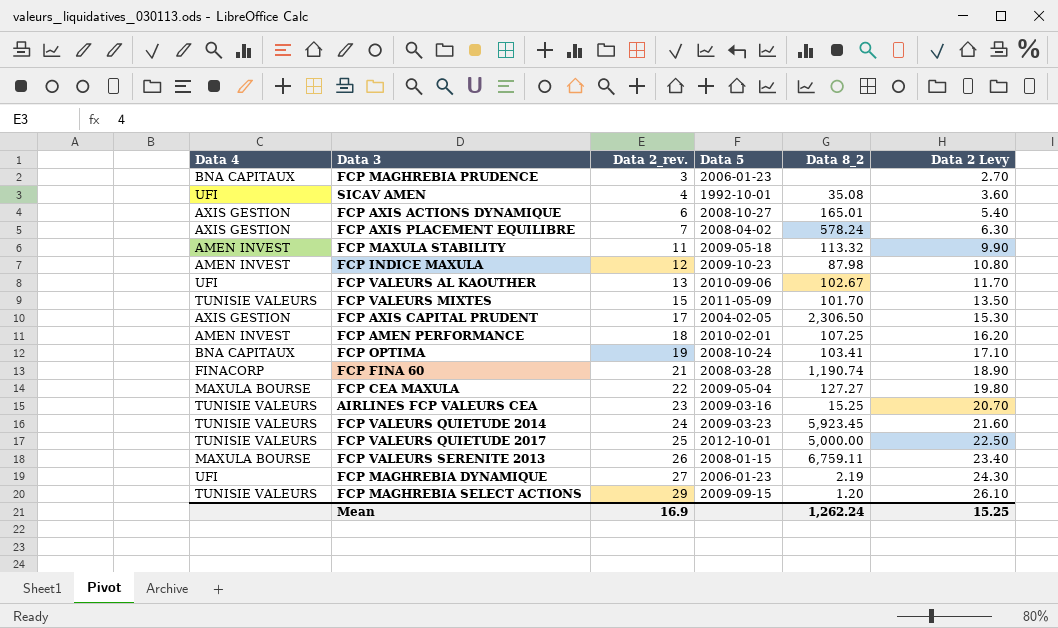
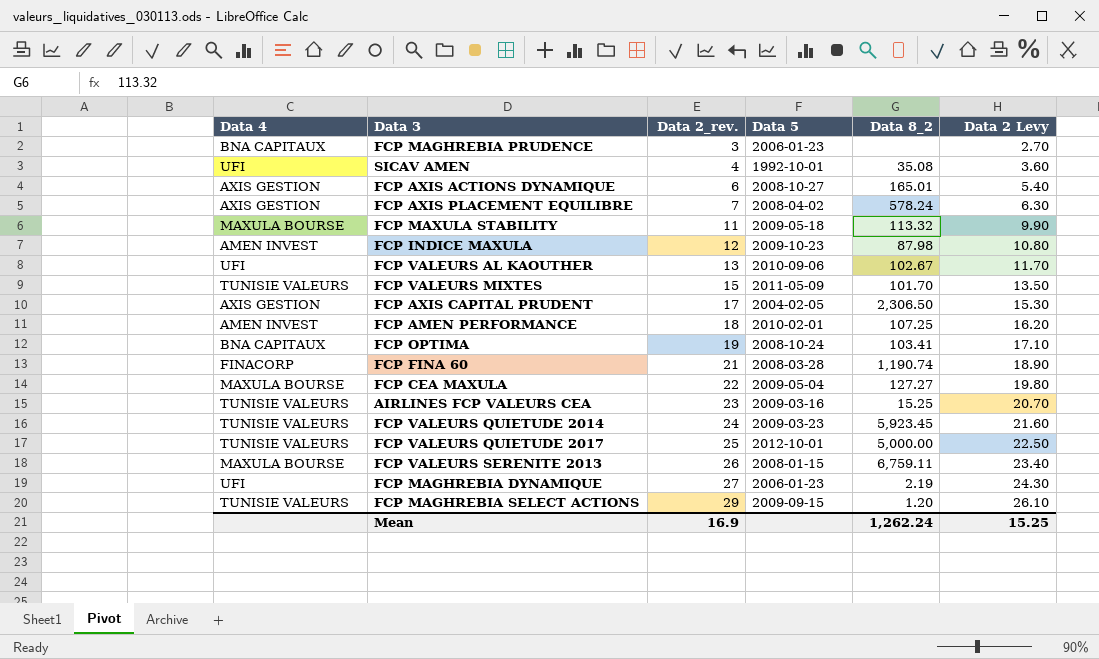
FCP MAXULA STABILITY | Data 4: AMEN INVEST -> MAXULA BOURSE

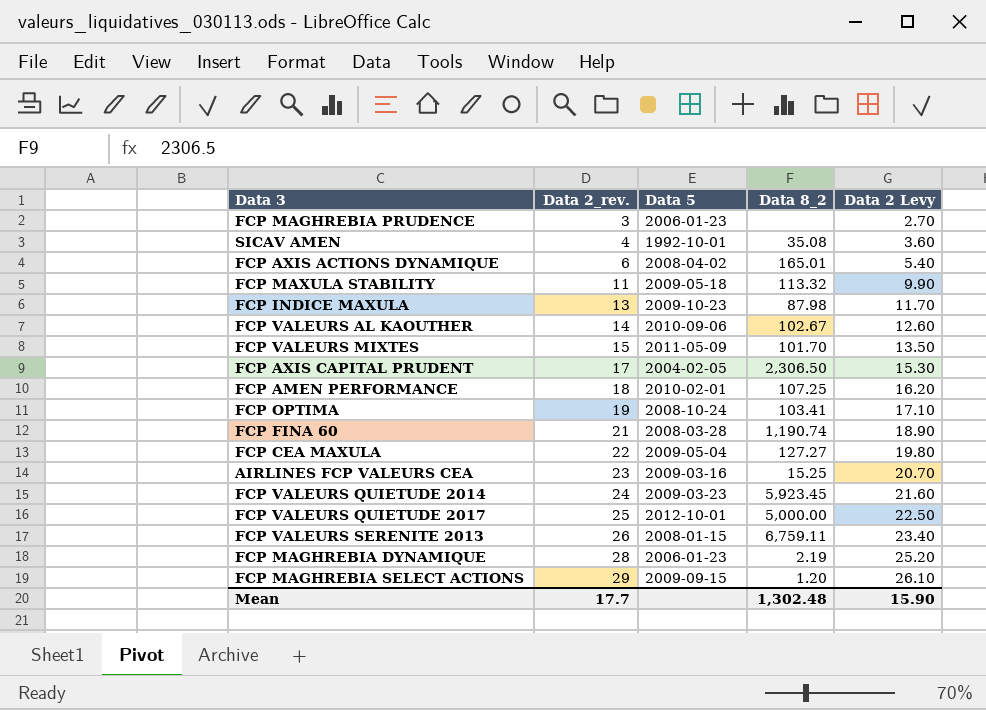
column Data 4 | position: 1 -> none
row FCP AXIS PLACEMENT EQUILIBRE: AXIS GESTION | 7 | 2008-04-02 | 578.24 | 6.30 -> none
FCP AXIS ACTIONS DYNAMIQUE | Data 5: 2008-10-27 -> 2008-04-02
FCP INDICE MAXULA | Data 2_rev.: 12 -> 13
FCP INDICE MAXULA | Data 2 Levy: 10.80 -> 11.70
FCP VALEURS AL KAOUTHER | Data 2_rev.: 13 -> 14
FCP VALEURS AL KAOUTHER | Data 2 Levy: 11.70 -> 12.60
FCP MAGHREBIA DYNAMIQUE | Data 2_rev.: 27 -> 28
FCP MAGHREBIA DYNAMIQUE | Data 2 Levy: 24.30 -> 25.20
Mean | Data 2_rev.: 16.9 -> 17.7
Mean | Data 8_2: 1,262.24 -> 1,302.48
Mean | Data 2 Levy: 15.25 -> 15.90

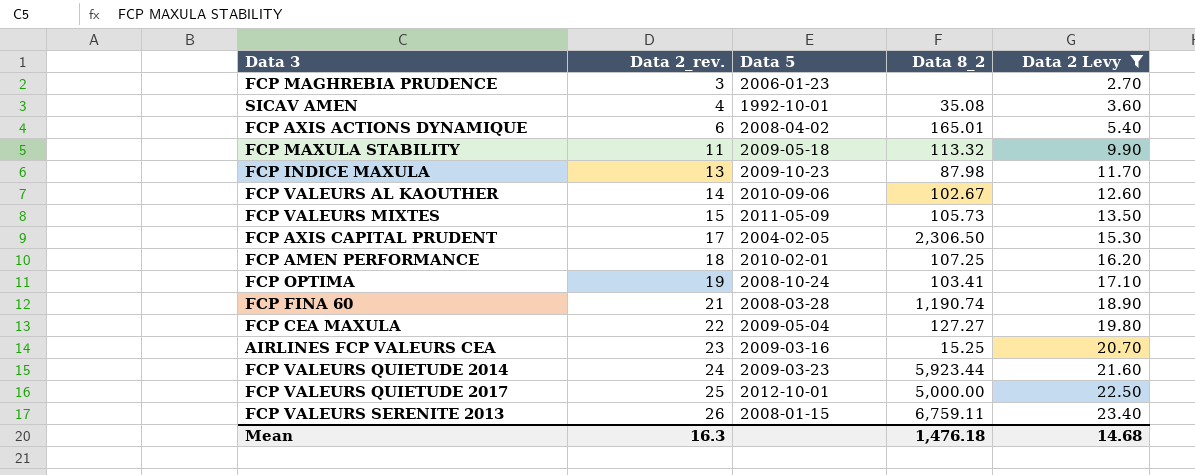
filter: none -> Data 2 Levy <= 23.40
FCP VALEURS MIXTES | Data 8_2: 101.70 -> 105.73
FCP VALEURS QUIETUDE 2014 | Data 8_2: 5,923.45 -> 5,923.44
Mean | Data 2_rev.: 17.7 -> 16.3
Mean | Data 8_2: 1,302.48 -> 1,476.18
Mean | Data 2 Levy: 15.90 -> 14.68

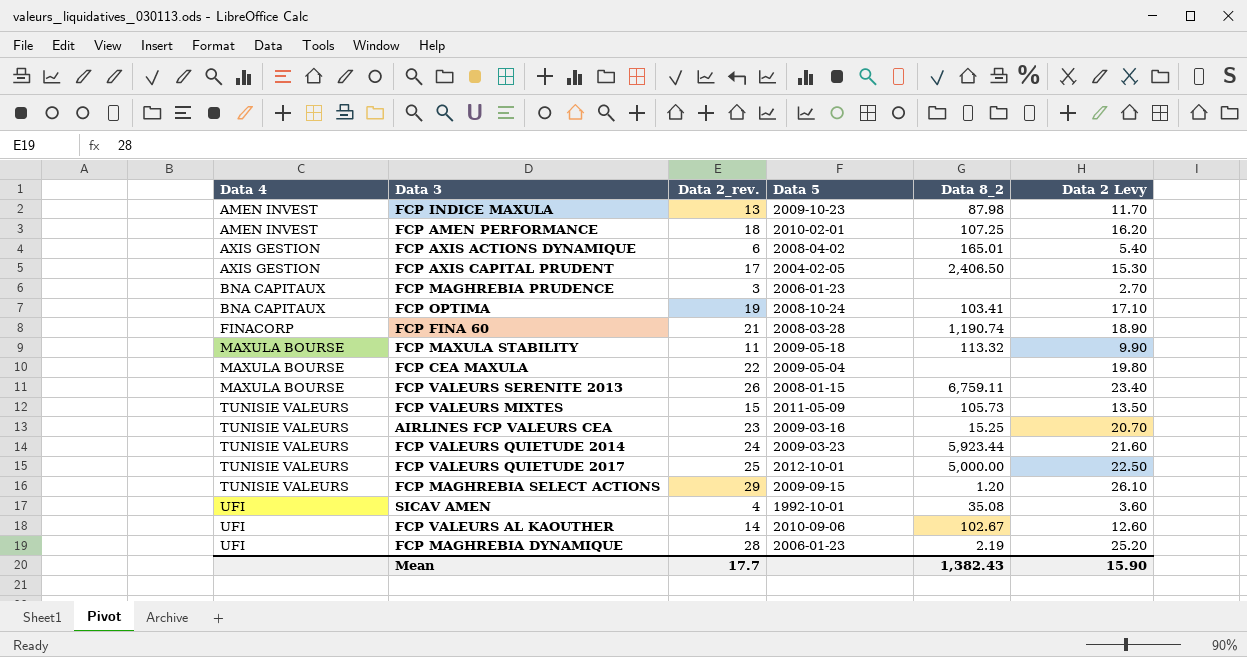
filter: Data 2 Levy <= 23.40 -> none
row order: Data 2_rev. ascending -> Data 4 ascending
column Data 4 | position: none -> 1
FCP AXIS CAPITAL PRUDENT | Data 8_2: 2,306.50 -> 2,406.50
FCP CEA MAXULA | Data 8_2: 127.27 -> none
Mean | Data 2_rev.: 16.3 -> 17.7
Mean | Data 8_2: 1,476.18 -> 1,382.43
Mean | Data 2 Levy: 14.68 -> 15.90

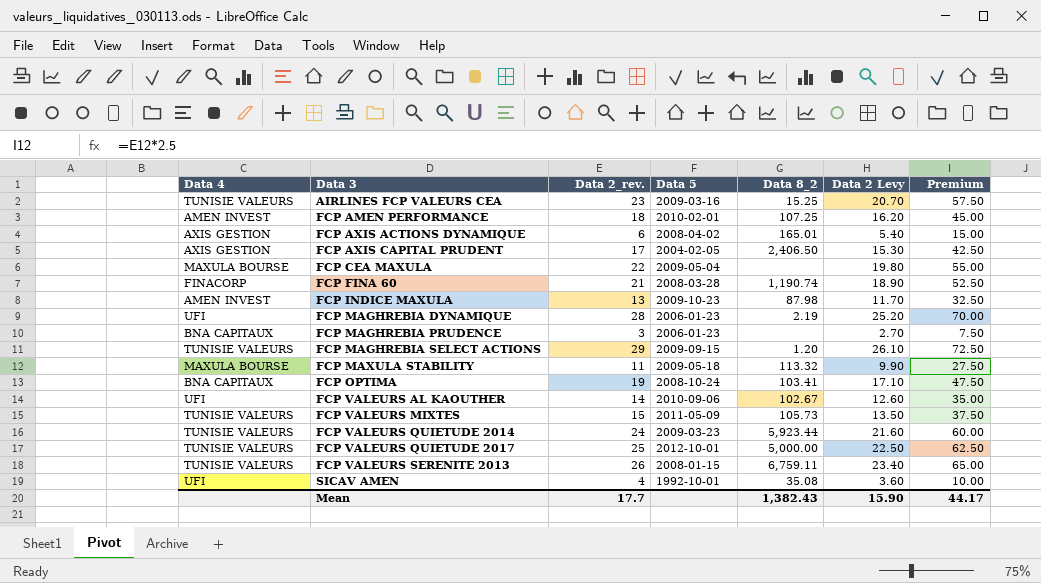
row order: Data 4 ascending -> Data 3 ascending
column Premium | formula: none -> [Data 2_rev.] * 2.5
FCP VALEURS SERENITE 2013 | Data 4: MAXULA BOURSE -> TUNISIE VALEURS

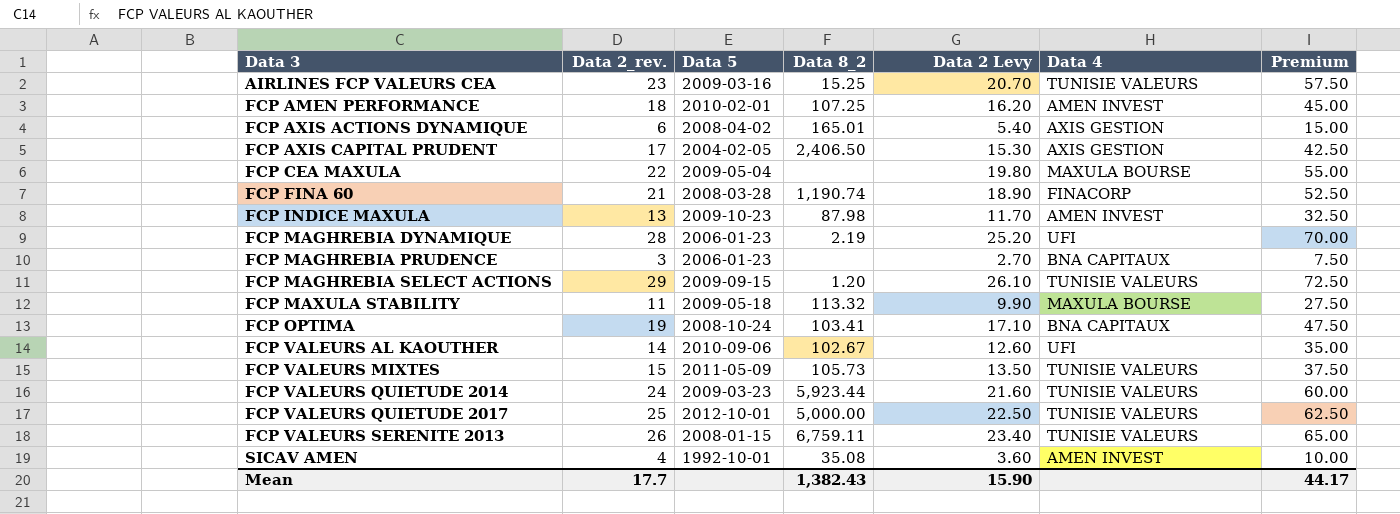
column Data 4 | position: 1 -> 6
SICAV AMEN | Data 4: UFI -> AMEN INVEST

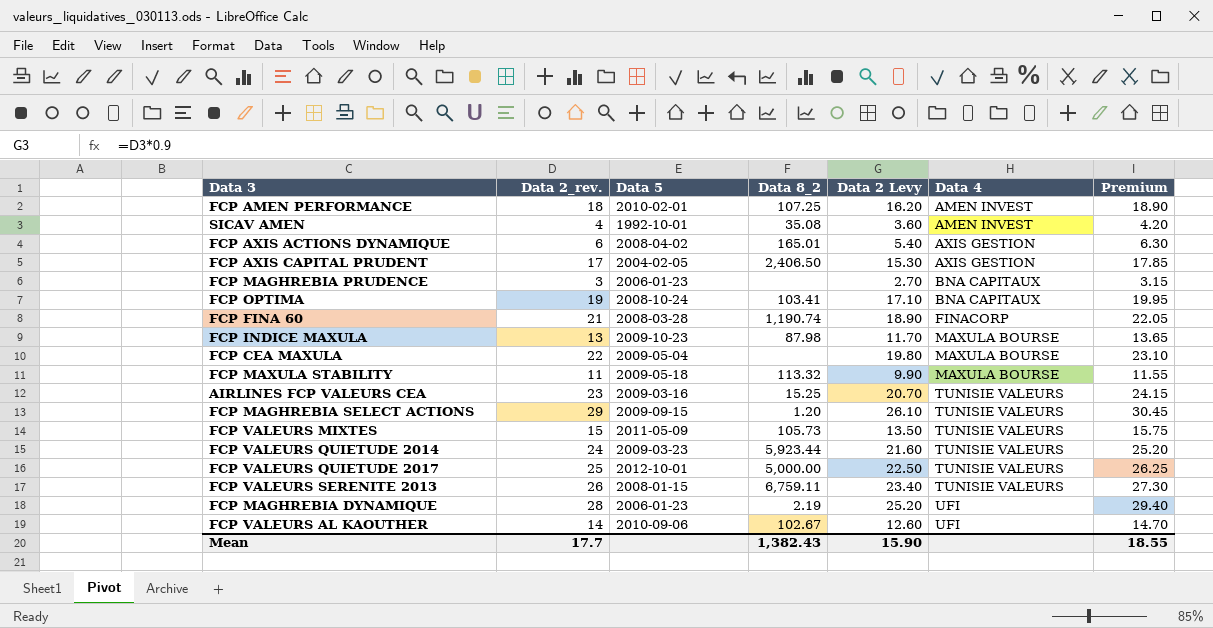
row order: Data 3 ascending -> Data 4 ascending
column Premium | formula: [Data 2_rev.] * 2.5 -> [Data 2_rev.] * 1.05
FCP INDICE MAXULA | Data 4: AMEN INVEST -> MAXULA BOURSE
Mean | Premium: 44.17 -> 18.55

